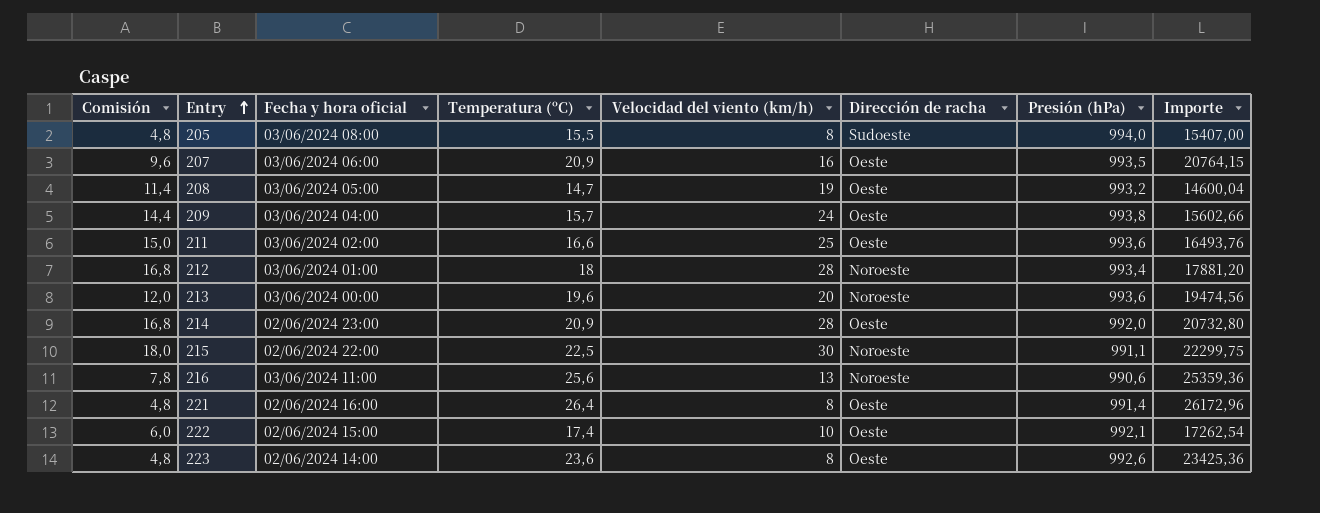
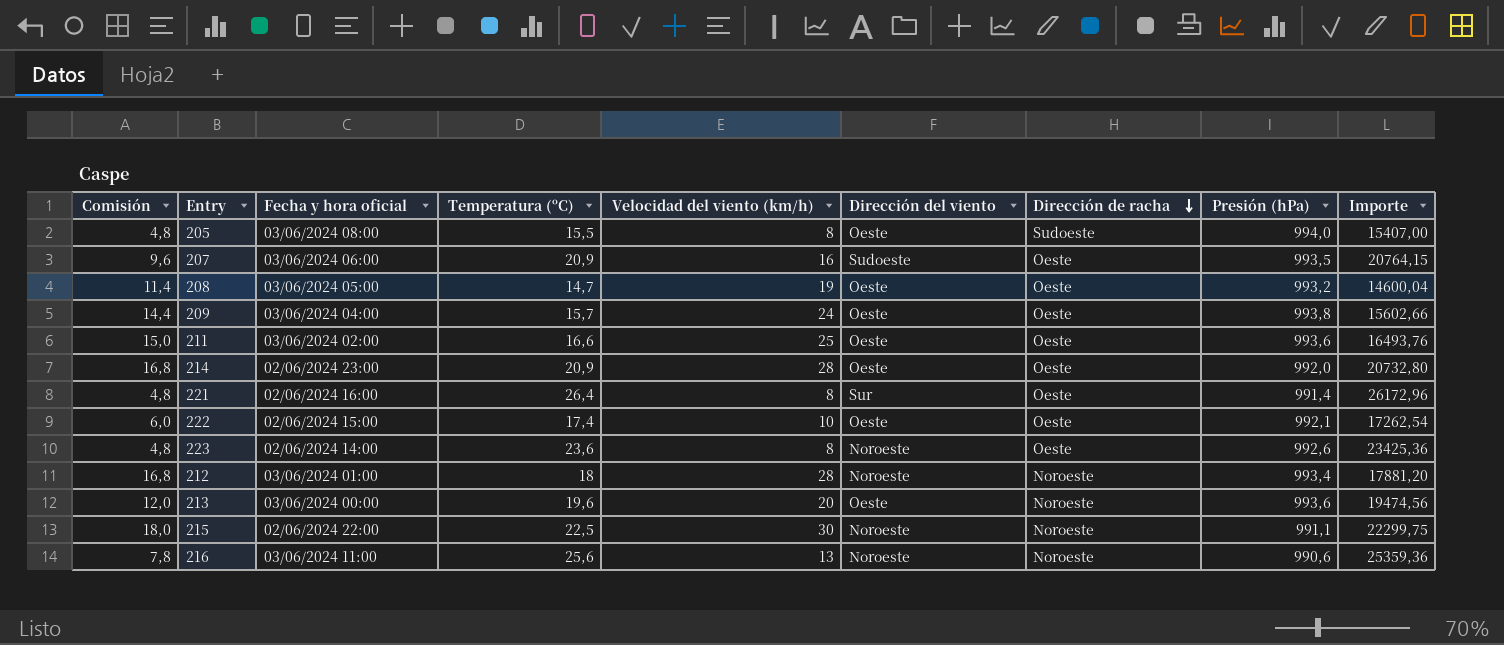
row order: Entry ascending -> Dirección de racha descending
column Dirección del viento | position: none -> 6

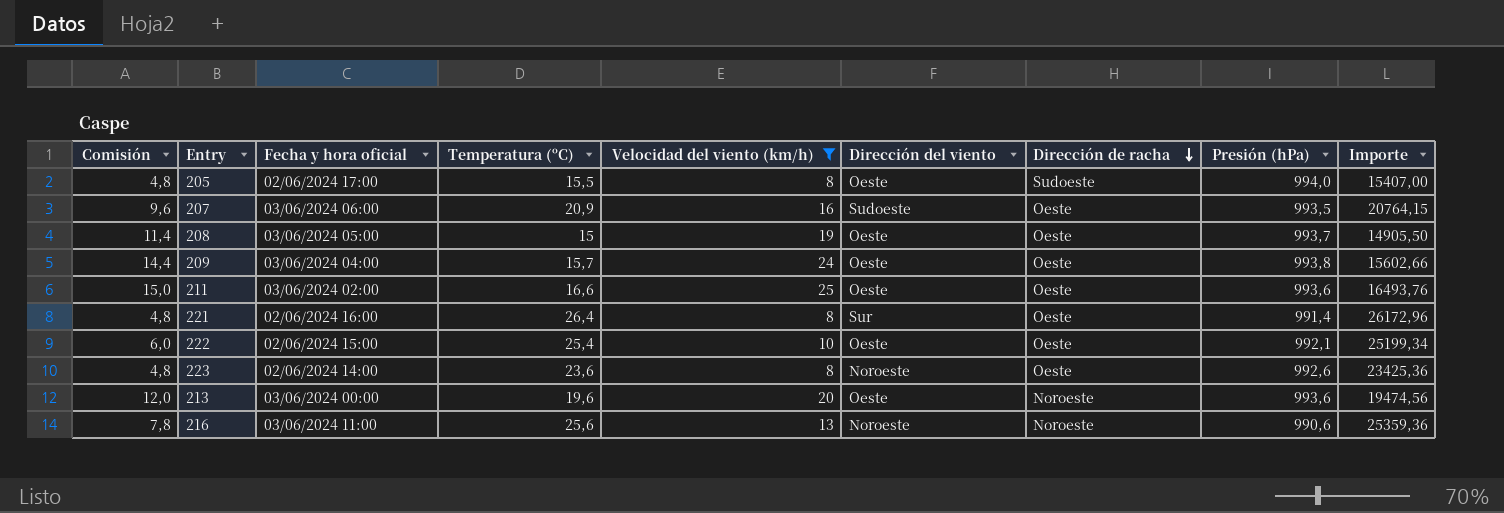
filter: none -> Velocidad del viento (km/h) <= 25
205 | Fecha y hora oficial: 03/06/2024 08:00 -> 02/06/2024 17:00
208 | Temperatura (ºC): 14,7 -> 15
208 | Presión (hPa): 993,2 -> 993,7
208 | Importe: 14600,04 -> 14905,50
222 | Temperatura (ºC): 17,4 -> 25,4
222 | Importe: 17262,54 -> 25199,34

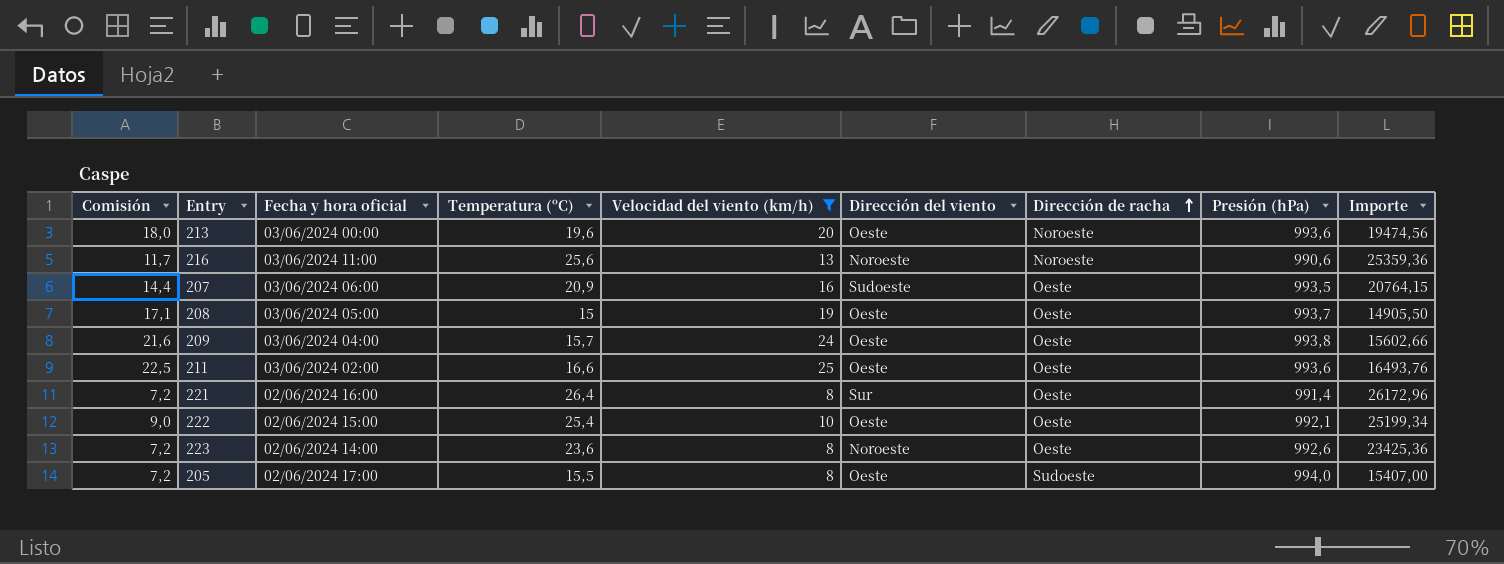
row order: Dirección de racha descending -> Dirección de racha ascending
column Comisión | formula: [Velocidad del viento (km/h)] * 0,6 -> [Velocidad del viento (km/h)] * 0,9

